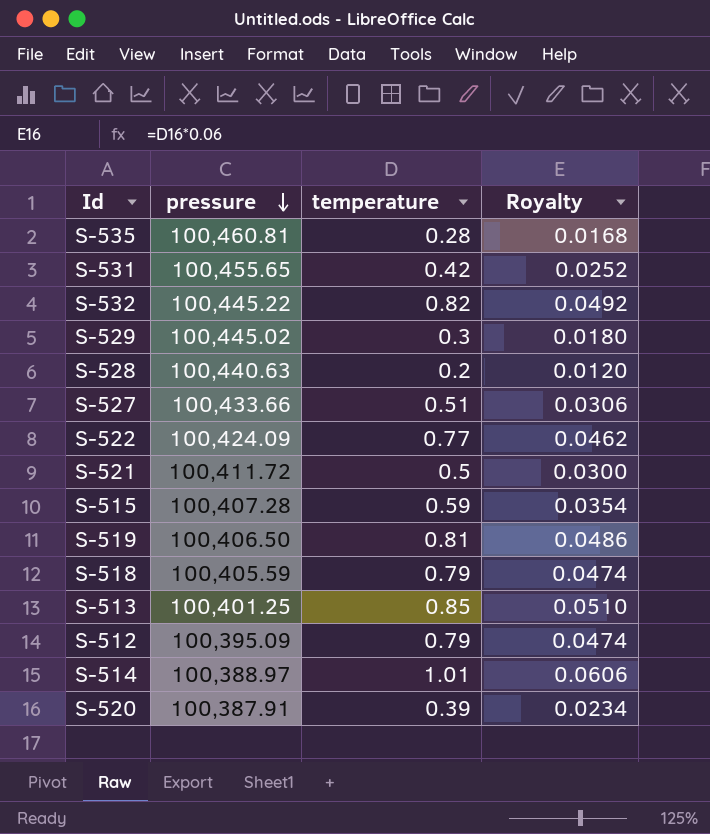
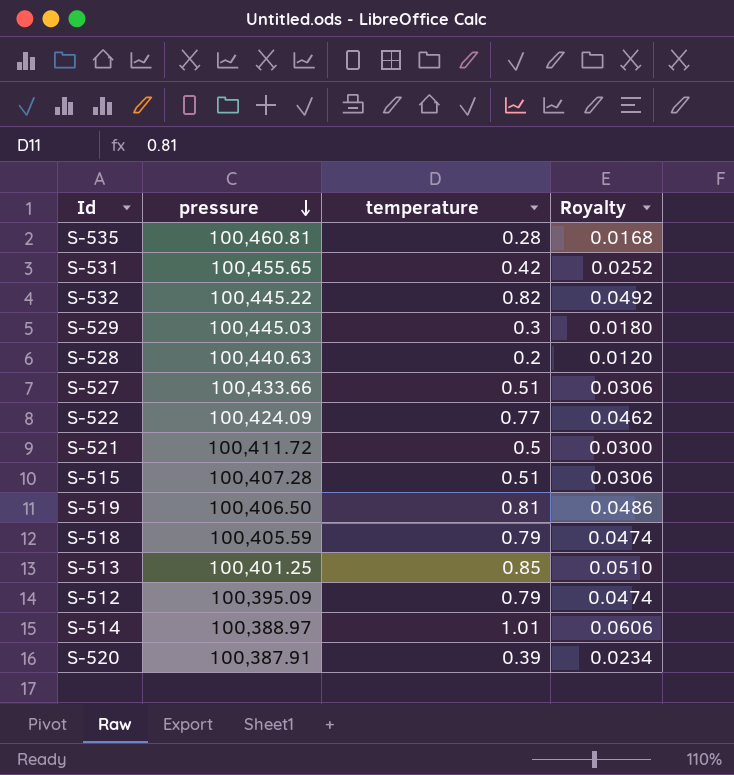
S-529 | pressure: 100,445.02 -> 100,445.03
S-515 | temperature: 0.59 -> 0.51
S-515 | Royalty: 0.0354 -> 0.0306

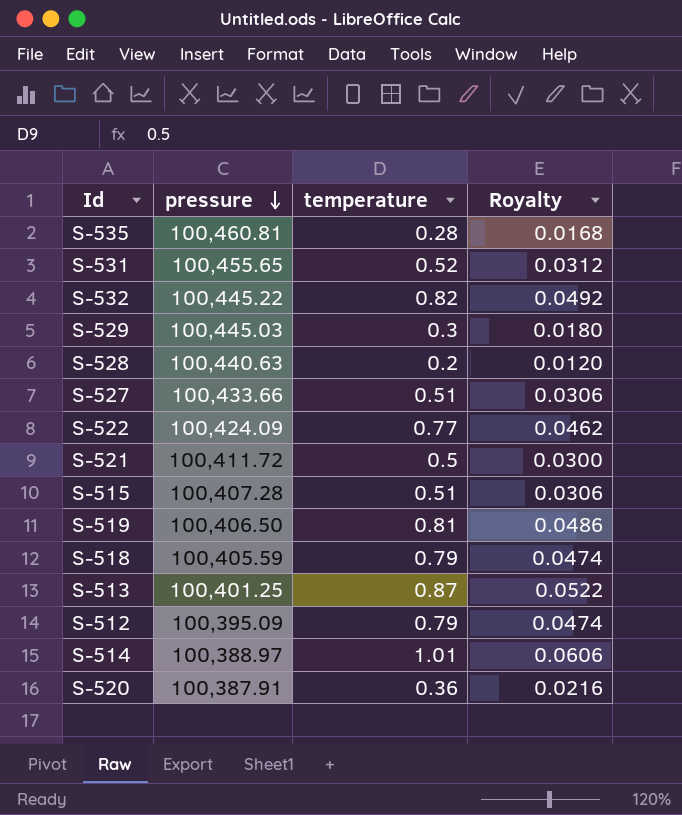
S-531 | temperature: 0.42 -> 0.52
S-531 | Royalty: 0.0252 -> 0.0312
S-513 | temperature: 0.85 -> 0.87
S-513 | Royalty: 0.0510 -> 0.0522
S-520 | temperature: 0.39 -> 0.36
S-520 | Royalty: 0.0234 -> 0.0216

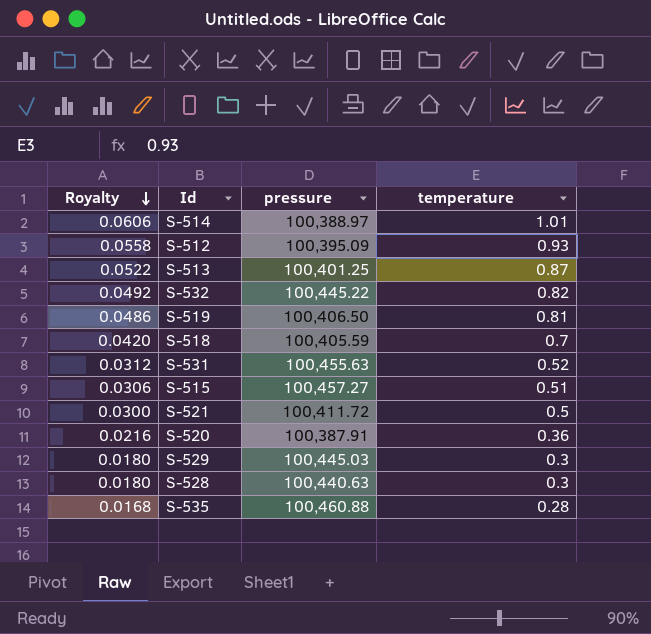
row order: pressure descending -> Royalty descending
column Royalty | position: 4 -> 1
row S-527: 100,433.66 | 0.51 | 0.0306 -> none
row S-522: 100,424.09 | 0.77 | 0.0462 -> none
S-512 | Royalty: 0.0474 -> 0.0558
S-512 | temperature: 0.79 -> 0.93
S-518 | Royalty: 0.0474 -> 0.0420
S-518 | temperature: 0.79 -> 0.7
S-531 | pressure: 100,455.65 -> 100,455.63
S-515 | pressure: 100,407.28 -> 100,457.27
S-528 | Royalty: 0.0120 -> 0.0180
S-528 | temperature: 0.2 -> 0.3
S-535 | pressure: 100,460.81 -> 100,460.88

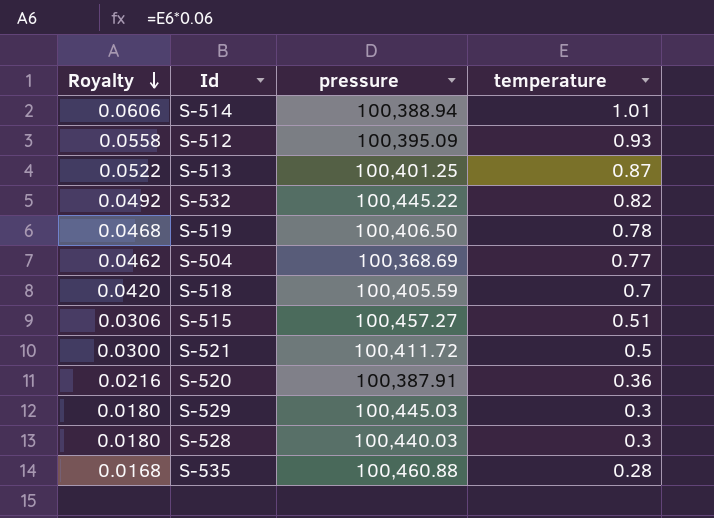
row S-531: 0.0312 | 100,455.63 | 0.52 -> none
S-514 | pressure: 100,388.97 -> 100,388.94
S-519 | Royalty: 0.0486 -> 0.0468
S-519 | temperature: 0.81 -> 0.78
row S-504: none -> 0.0462 | 100,368.69 | 0.77
S-528 | pressure: 100,440.63 -> 100,440.03

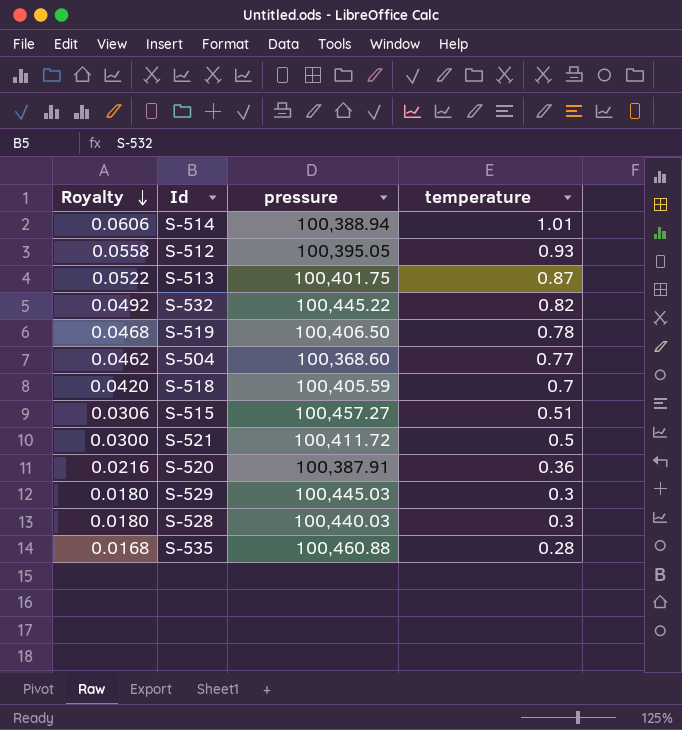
S-512 | pressure: 100,395.09 -> 100,395.05
S-513 | pressure: 100,401.25 -> 100,401.75
S-504 | pressure: 100,368.69 -> 100,368.60

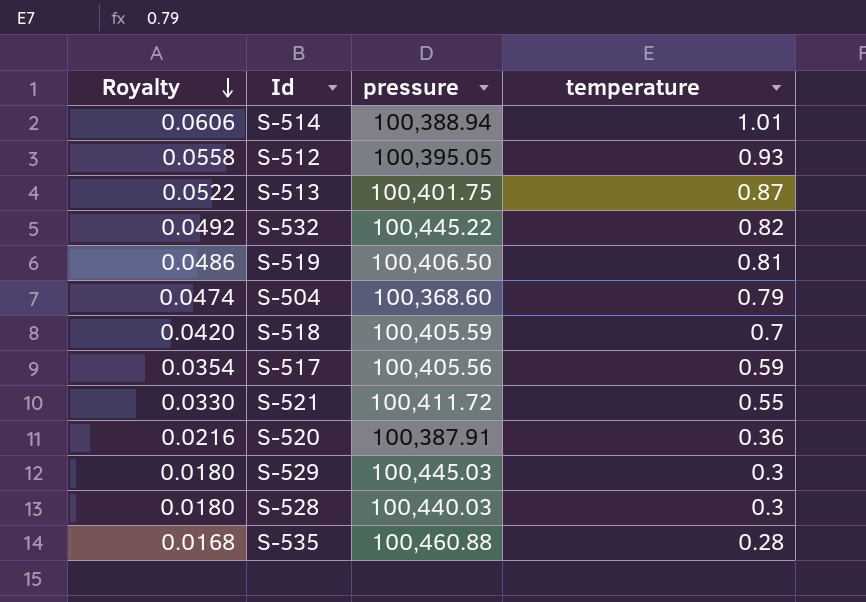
row S-515: 0.0306 | 100,457.27 | 0.51 -> none
S-519 | Royalty: 0.0468 -> 0.0486
S-519 | temperature: 0.78 -> 0.81
S-504 | Royalty: 0.0462 -> 0.0474
S-504 | temperature: 0.77 -> 0.79
row S-517: none -> 0.0354 | 100,405.56 | 0.59
S-521 | Royalty: 0.0300 -> 0.0330
S-521 | temperature: 0.5 -> 0.55

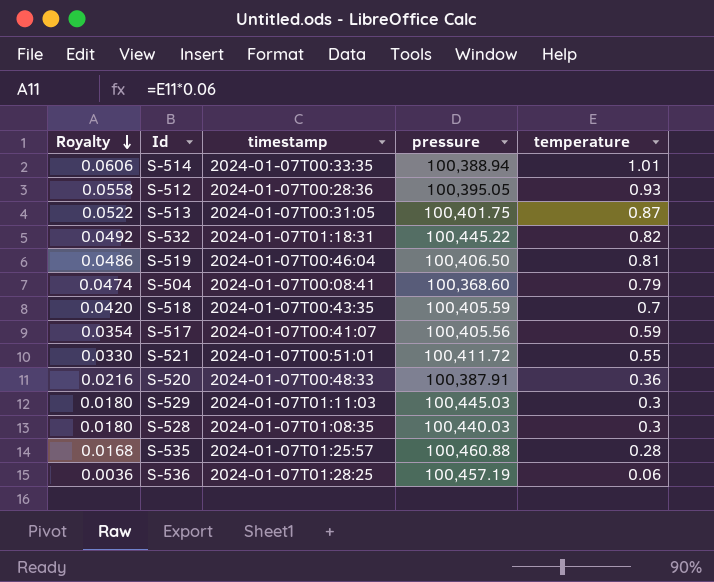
column timestamp | position: none -> 3
row S-536: none -> 0.0036 | 2024-01-07T01:28:25 | 100,457.19 | 0.06

